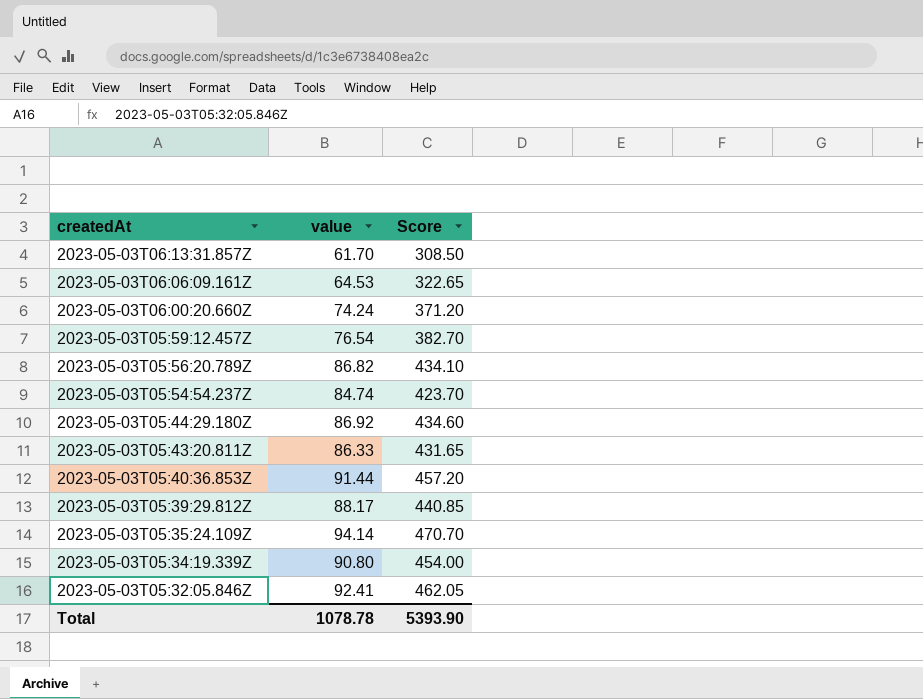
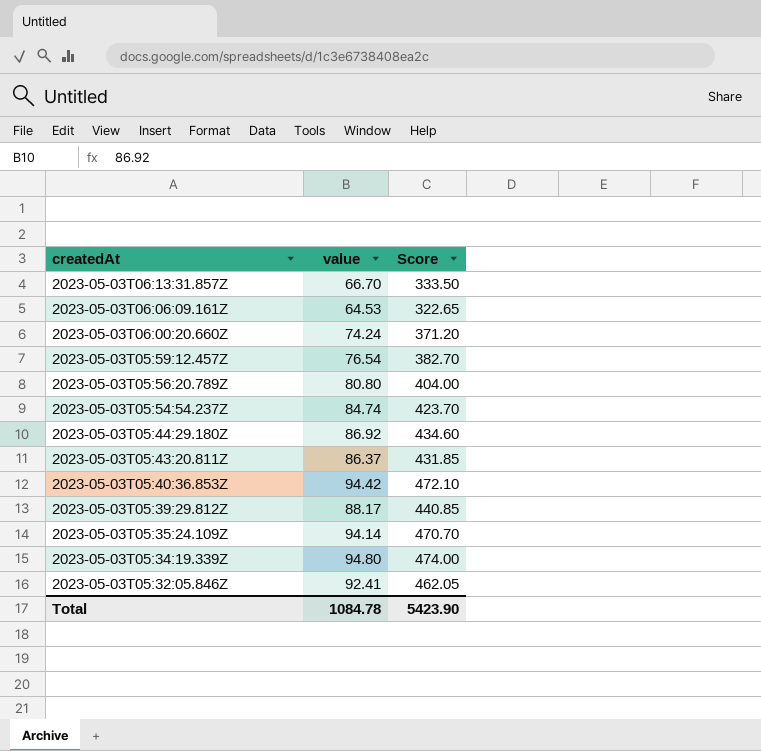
2023-05-03T06:13:31.857Z | value: 61.70 -> 66.70
2023-05-03T06:13:31.857Z | Score: 308.50 -> 333.50
2023-05-03T05:56:20.789Z | value: 86.82 -> 80.80
2023-05-03T05:56:20.789Z | Score: 434.10 -> 404.00
2023-05-03T05:43:20.811Z | value: 86.33 -> 86.37
2023-05-03T05:43:20.811Z | Score: 431.65 -> 431.85
2023-05-03T05:40:36.853Z | value: 91.44 -> 94.42
2023-05-03T05:40:36.853Z | Score: 457.20 -> 472.10
2023-05-03T05:34:19.339Z | value: 90.80 -> 94.80
2023-05-03T05:34:19.339Z | Score: 454.00 -> 474.00
Total | value: 1078.78 -> 1084.78
Total | Score: 5393.90 -> 5423.90

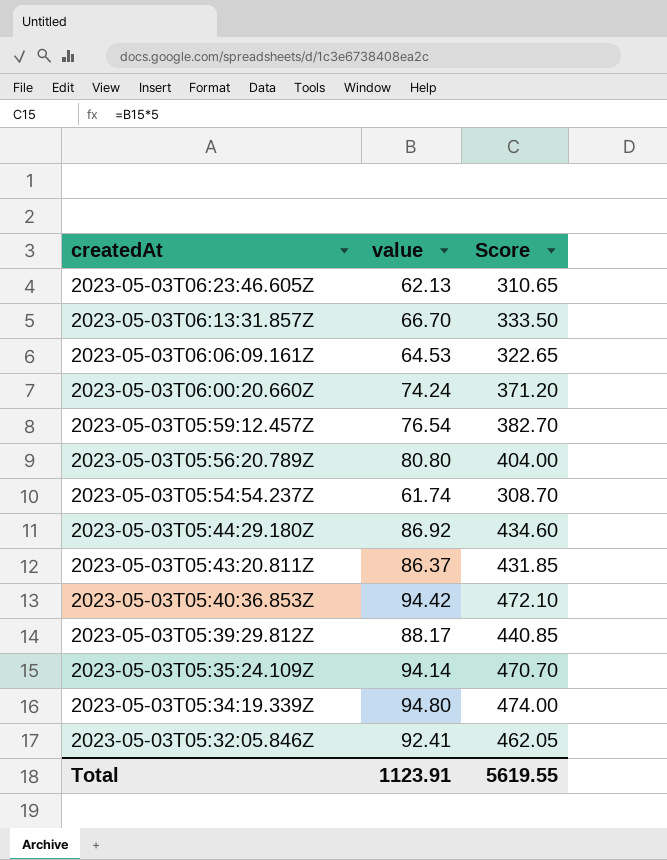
row 2023-05-03T06:23:46.605Z: none -> 62.13 | 310.65
2023-05-03T05:54:54.237Z | value: 84.74 -> 61.74
2023-05-03T05:54:54.237Z | Score: 423.70 -> 308.70
Total | value: 1084.78 -> 1123.91
Total | Score: 5423.90 -> 5619.55

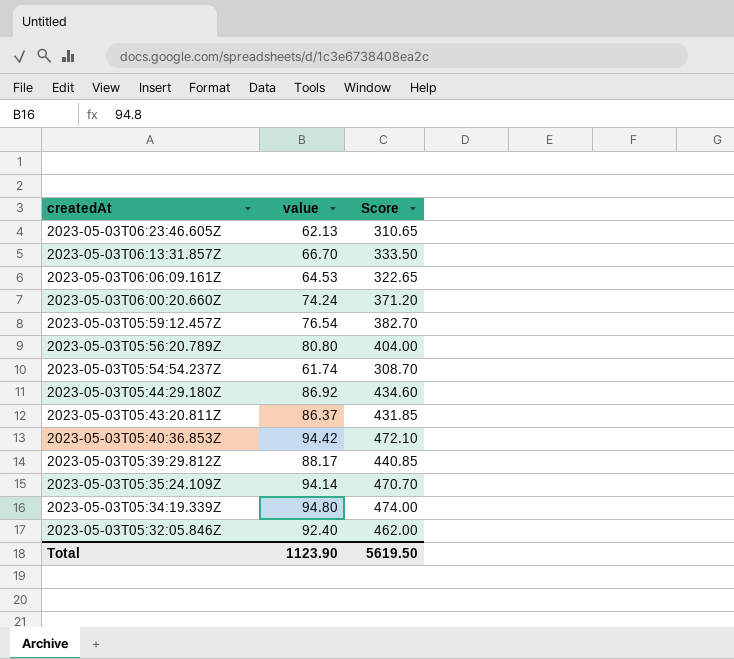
2023-05-03T05:32:05.846Z | value: 92.41 -> 92.40
2023-05-03T05:32:05.846Z | Score: 462.05 -> 462.00
Total | value: 1123.91 -> 1123.90
Total | Score: 5619.55 -> 5619.50

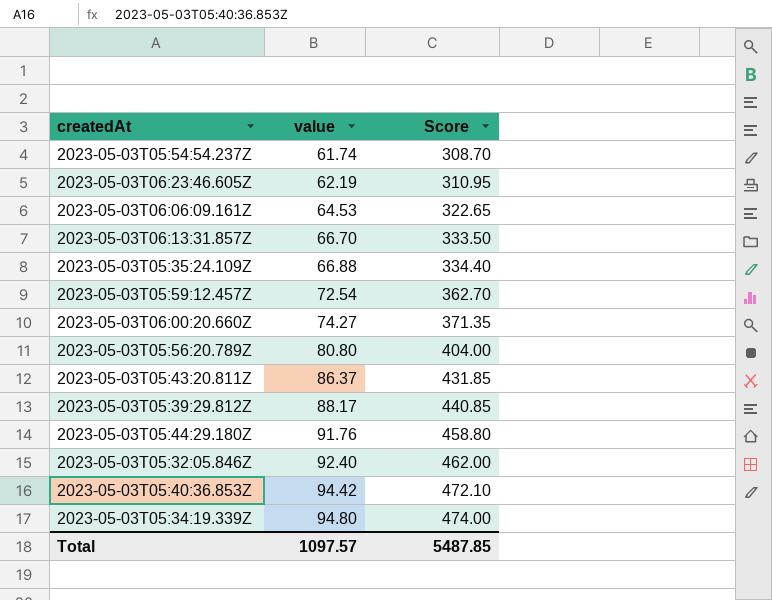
row order: createdAt descending -> value ascending
2023-05-03T06:23:46.605Z | value: 62.13 -> 62.19
2023-05-03T06:23:46.605Z | Score: 310.65 -> 310.95
2023-05-03T05:35:24.109Z | value: 94.14 -> 66.88
2023-05-03T05:35:24.109Z | Score: 470.70 -> 334.40
2023-05-03T05:59:12.457Z | value: 76.54 -> 72.54
2023-05-03T05:59:12.457Z | Score: 382.70 -> 362.70
2023-05-03T06:00:20.660Z | value: 74.24 -> 74.27
2023-05-03T06:00:20.660Z | Score: 371.20 -> 371.35
2023-05-03T05:44:29.180Z | value: 86.92 -> 91.76
2023-05-03T05:44:29.180Z | Score: 434.60 -> 458.80
Total | value: 1123.90 -> 1097.57
Total | Score: 5619.50 -> 5487.85

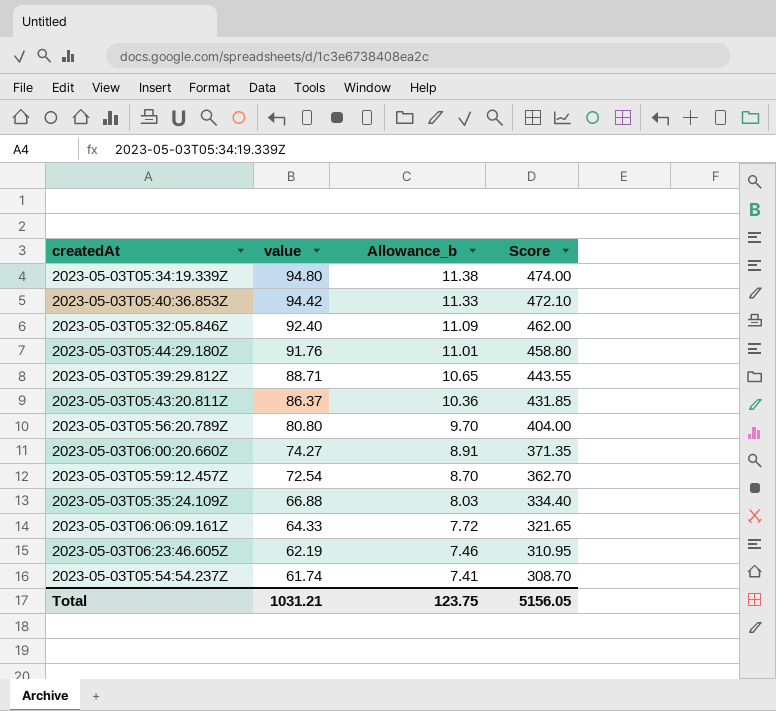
row order: value ascending -> value descending
column Allowance_b | formula: none -> [value] * 0.12
row 2023-05-03T06:13:31.857Z: 66.70 | 333.50 -> none
2023-05-03T05:39:29.812Z | value: 88.17 -> 88.71
2023-05-03T05:39:29.812Z | Score: 440.85 -> 443.55
2023-05-03T06:06:09.161Z | value: 64.53 -> 64.33
2023-05-03T06:06:09.161Z | Score: 322.65 -> 321.65
Total | value: 1097.57 -> 1031.21
Total | Score: 5487.85 -> 5156.05

